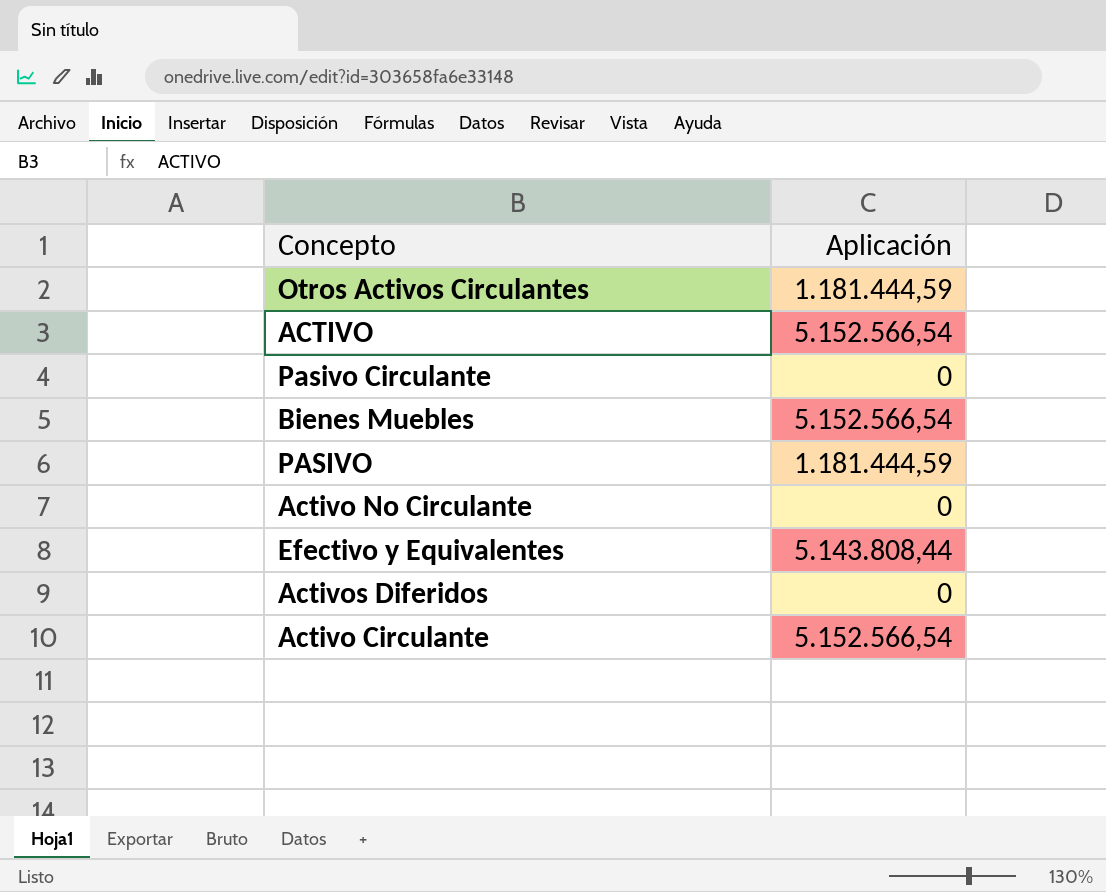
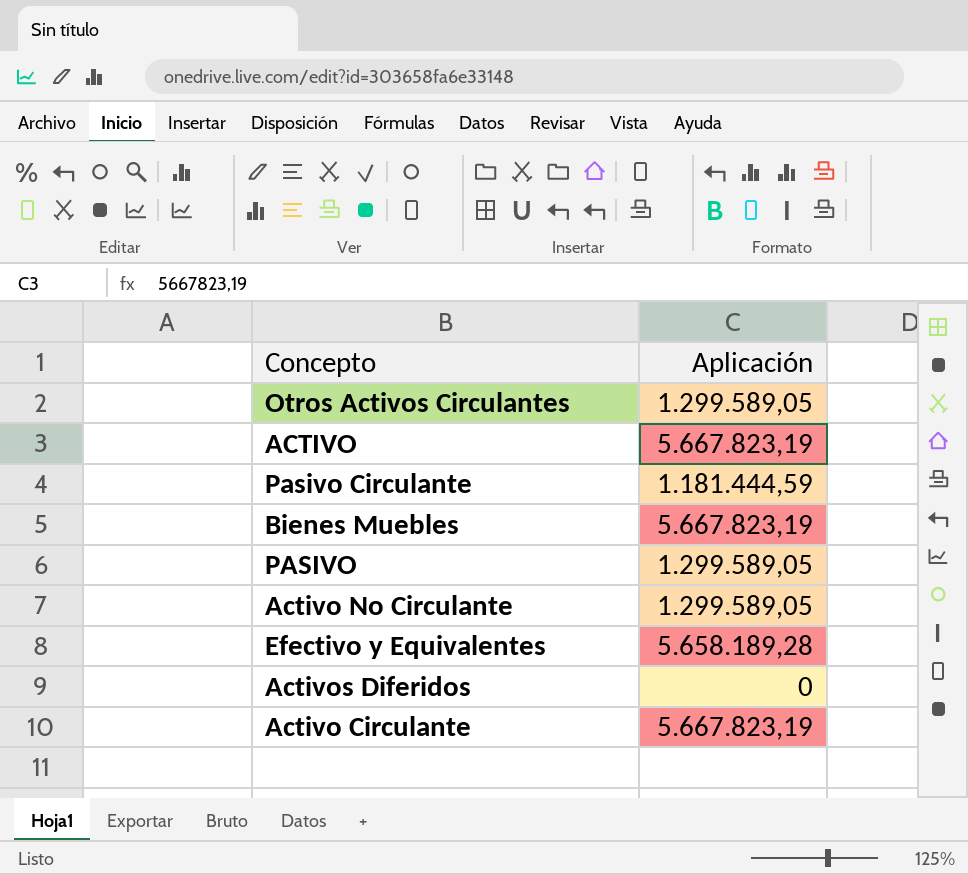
Otros Activos Circulantes | Aplicación: 1.181.444,59 -> 1.299.589,05
ACTIVO | Aplicación: 5.152.566,54 -> 5.667.823,19
Pasivo Circulante | Aplicación: 0 -> 1.181.444,59
Bienes Muebles | Aplicación: 5.152.566,54 -> 5.667.823,19
PASIVO | Aplicación: 1.181.444,59 -> 1.299.589,05
Activo No Circulante | Aplicación: 0 -> 1.299.589,05
Efectivo y Equivalentes | Aplicación: 5.143.808,44 -> 5.658.189,28
Activo Circulante | Aplicación: 5.152.566,54 -> 5.667.823,19

